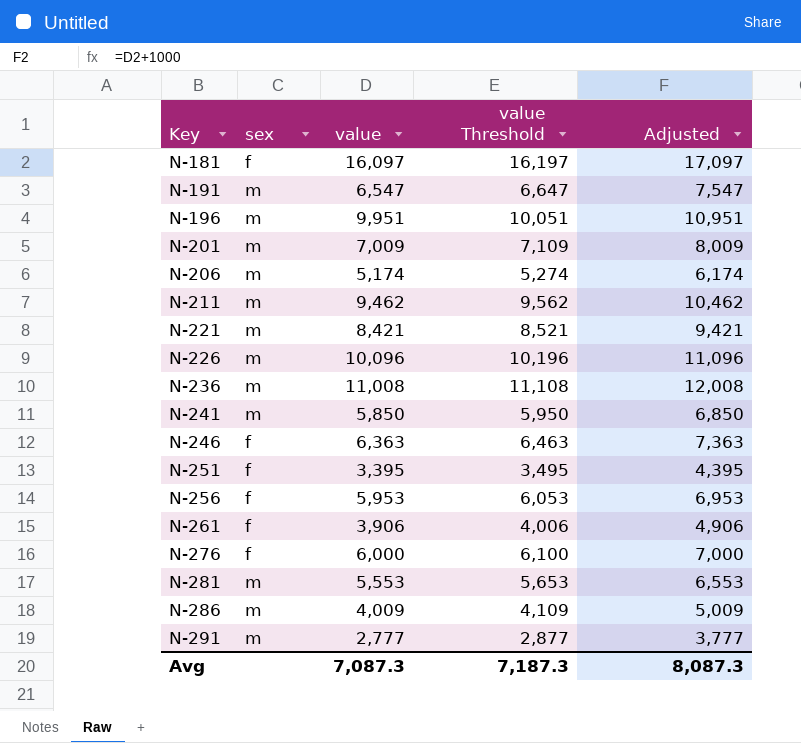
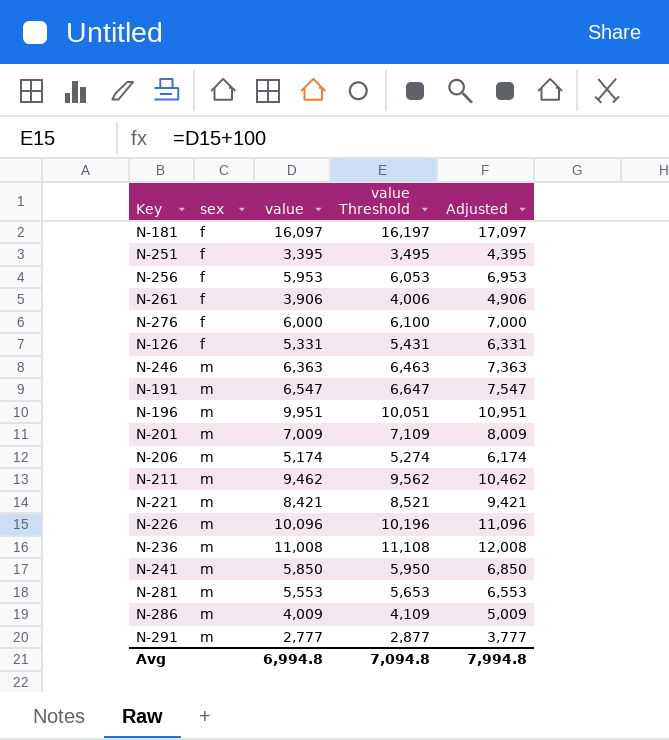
row order: Key ascending -> sex ascending
row N-126: none -> f | 5,331 | 5,431 | 6,331
N-246 | sex: f -> m
Avg | value: 7,087.3 -> 6,994.8
Avg | value Threshold: 7,187.3 -> 7,094.8
Avg | Adjusted: 8,087.3 -> 7,994.8

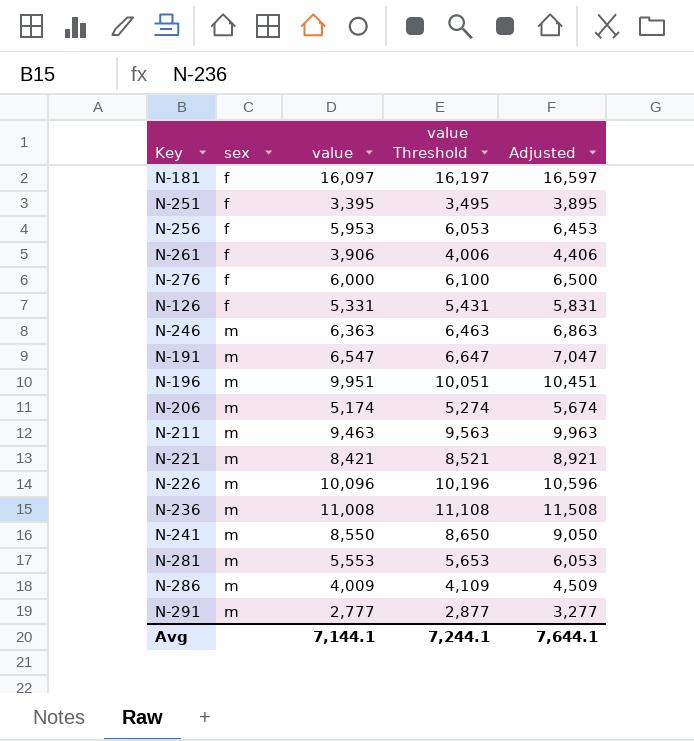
column Adjusted | formula: [value] + 1000 -> [value] + 500
row N-201: m | 7,009 | 7,109 | 8,009 -> none
N-211 | value: 9,462 -> 9,463
N-211 | value Threshold: 9,562 -> 9,563
N-241 | value: 5,850 -> 8,550
N-241 | value Threshold: 5,950 -> 8,650
Avg | value: 6,994.8 -> 7,144.1
Avg | value Threshold: 7,094.8 -> 7,244.1
Avg | Adjusted: 7,994.8 -> 7,644.1

